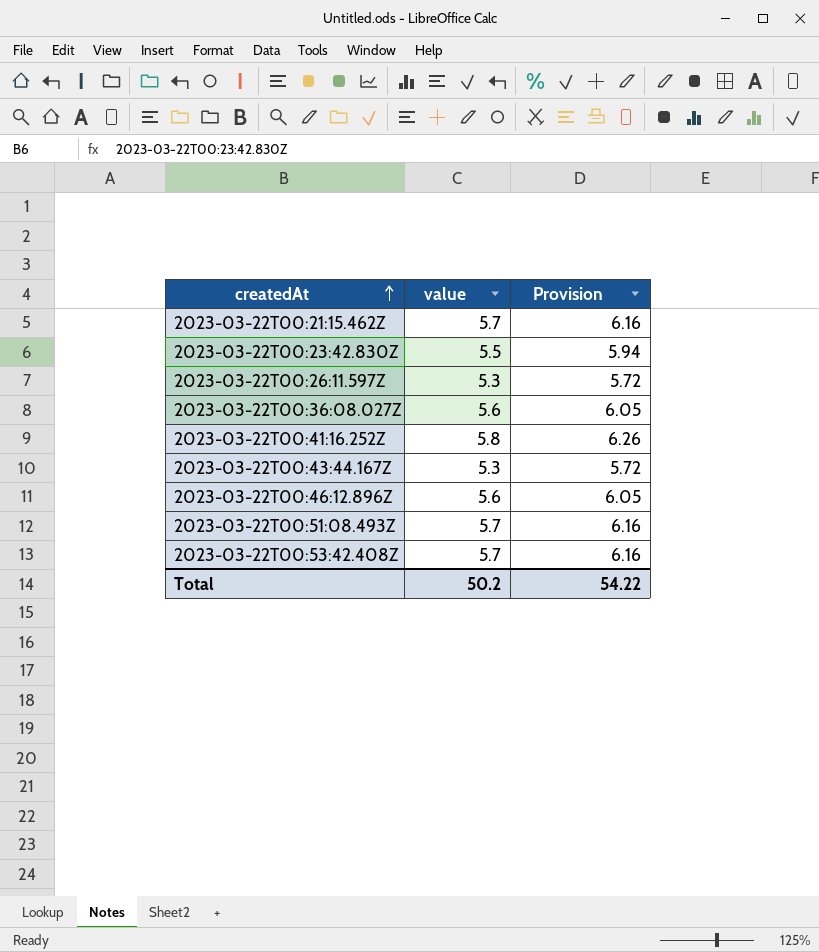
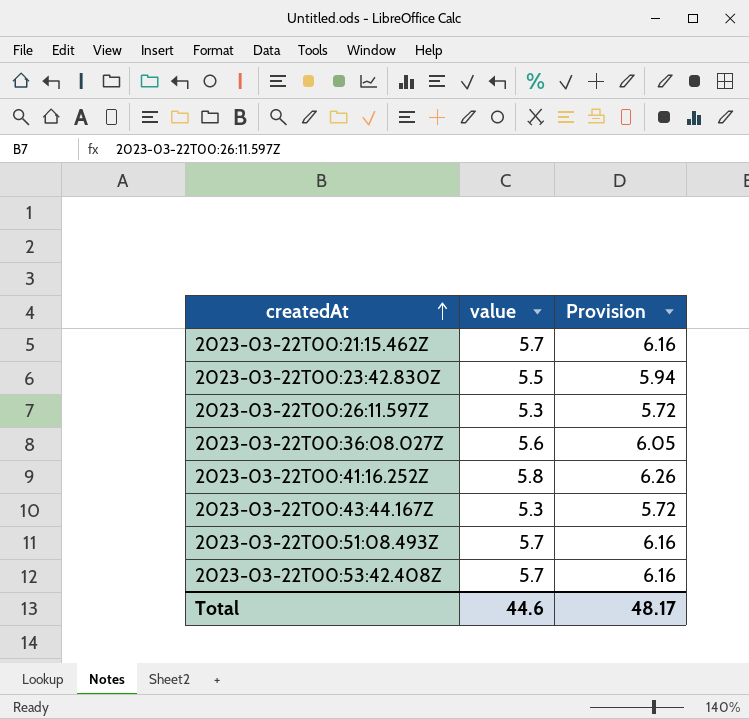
row 2023-03-22T00:46:12.896Z: 5.6 | 6.05 -> none
Total | value: 50.2 -> 44.6
Total | Provision: 54.22 -> 48.17

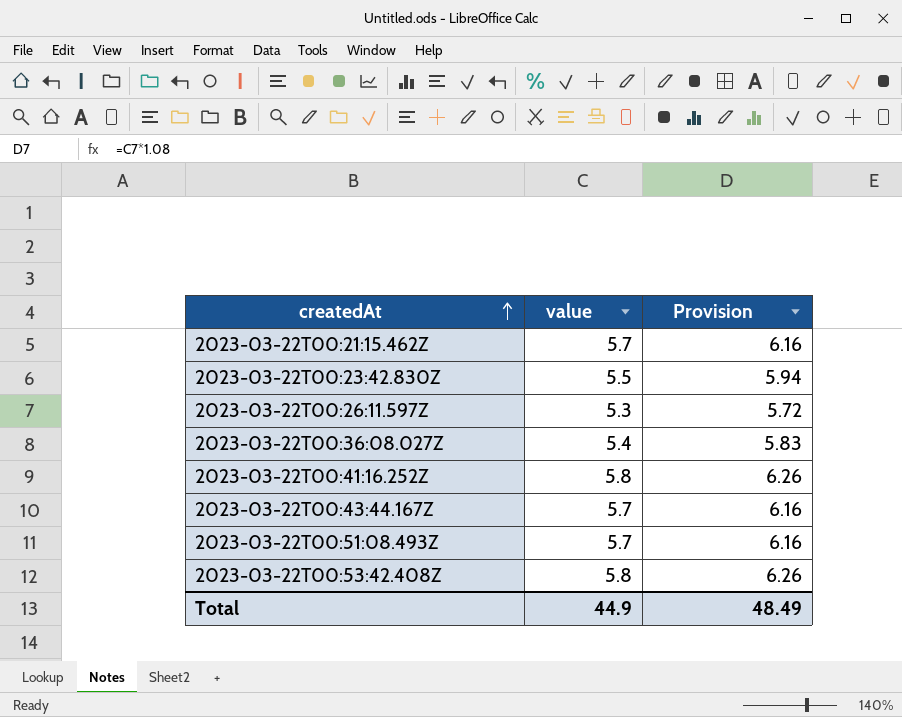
2023-03-22T00:36:08.027Z | value: 5.6 -> 5.4
2023-03-22T00:36:08.027Z | Provision: 6.05 -> 5.83
2023-03-22T00:43:44.167Z | value: 5.3 -> 5.7
2023-03-22T00:43:44.167Z | Provision: 5.72 -> 6.16
2023-03-22T00:53:42.408Z | value: 5.7 -> 5.8
2023-03-22T00:53:42.408Z | Provision: 6.16 -> 6.26
Total | value: 44.6 -> 44.9
Total | Provision: 48.17 -> 48.49

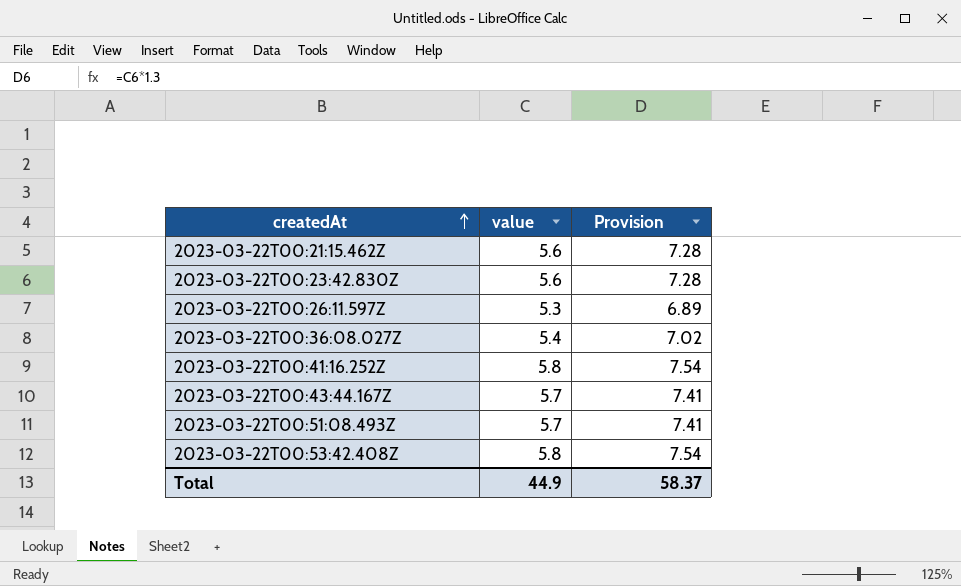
column Provision | formula: [value] * 1.08 -> [value] * 1.3
2023-03-22T00:21:15.462Z | value: 5.7 -> 5.6
2023-03-22T00:23:42.830Z | value: 5.5 -> 5.6
Total | Provision: 48.49 -> 58.37

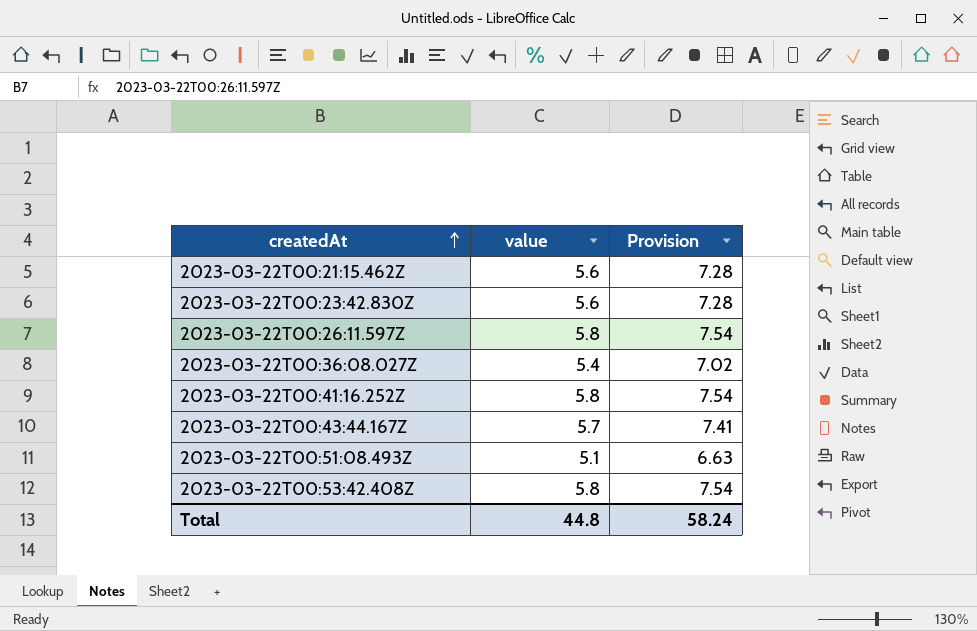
2023-03-22T00:26:11.597Z | value: 5.3 -> 5.8
2023-03-22T00:26:11.597Z | Provision: 6.89 -> 7.54
2023-03-22T00:51:08.493Z | value: 5.7 -> 5.1
2023-03-22T00:51:08.493Z | Provision: 7.41 -> 6.63
Total | value: 44.9 -> 44.8
Total | Provision: 58.37 -> 58.24

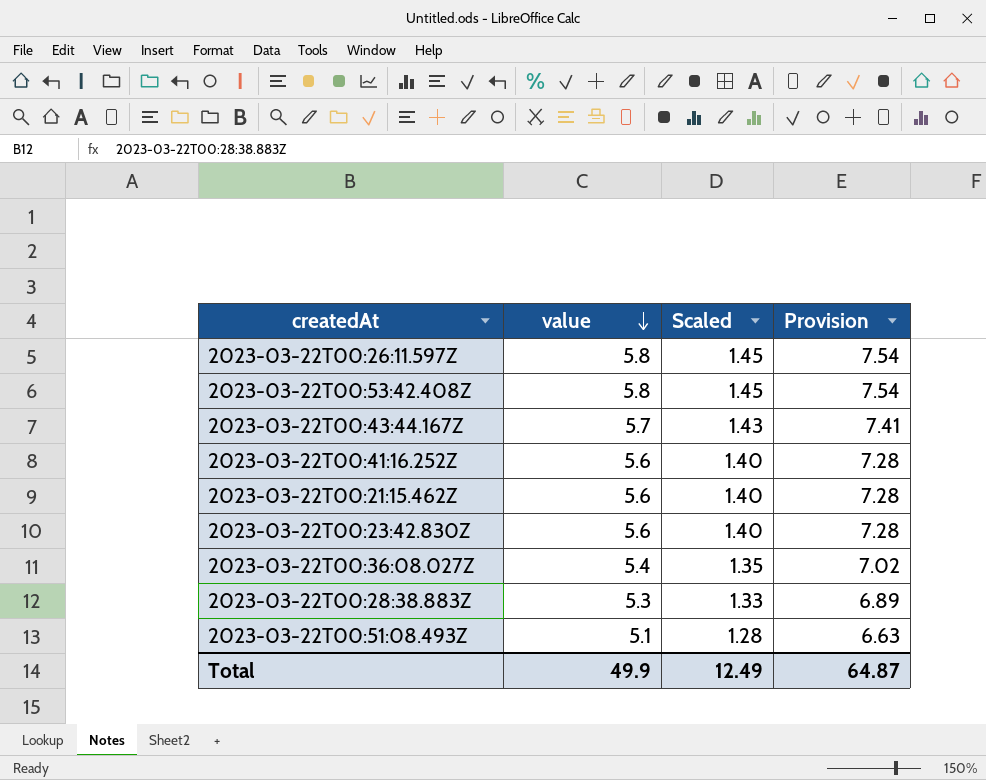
row order: createdAt ascending -> value descending
column Scaled | formula: none -> [value] * 0.25
2023-03-22T00:41:16.252Z | value: 5.8 -> 5.6
2023-03-22T00:41:16.252Z | Provision: 7.54 -> 7.28
row 2023-03-22T00:28:38.883Z: none -> 5.3 | 1.33 | 6.89
Total | value: 44.8 -> 49.9
Total | Provision: 58.24 -> 64.87

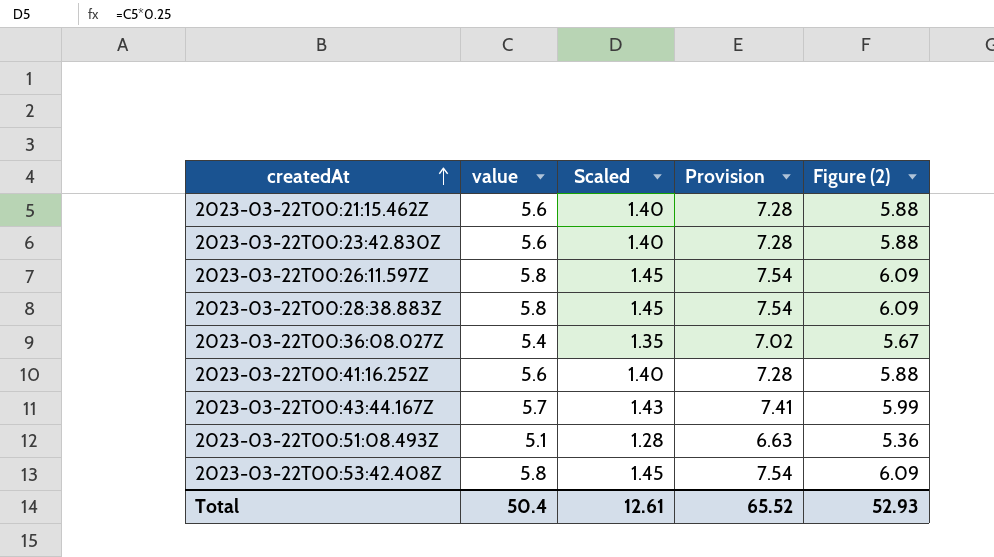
row order: value descending -> createdAt ascending
column Figure (2) | formula: none -> [value] * 1.05
2023-03-22T00:28:38.883Z | value: 5.3 -> 5.8
2023-03-22T00:28:38.883Z | Scaled: 1.33 -> 1.45
2023-03-22T00:28:38.883Z | Provision: 6.89 -> 7.54
Total | value: 49.9 -> 50.4
Total | Scaled: 12.49 -> 12.61
Total | Provision: 64.87 -> 65.52

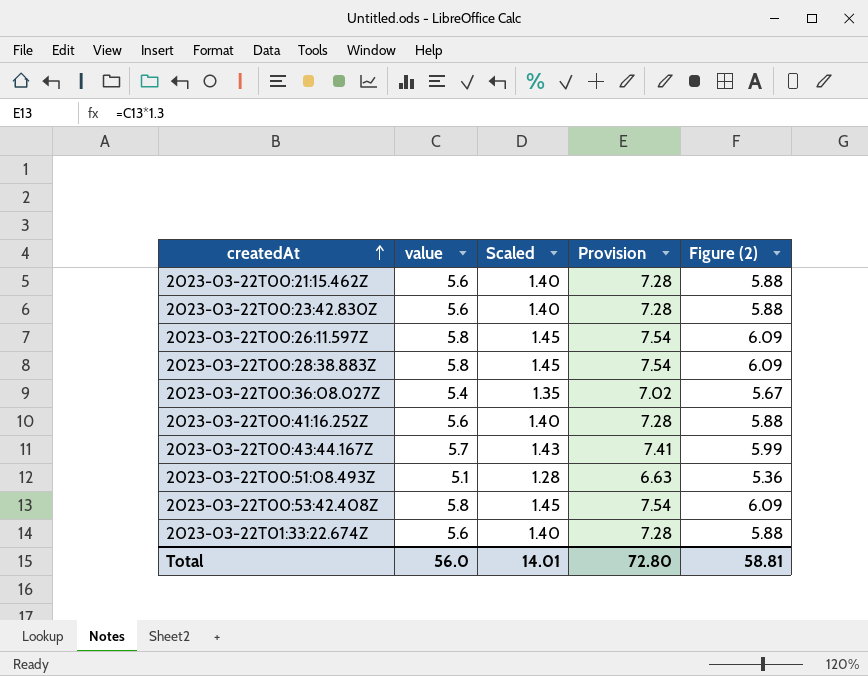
row 2023-03-22T01:33:22.674Z: none -> 5.6 | 1.40 | 7.28 | 5.88
Total | value: 50.4 -> 56.0
Total | Scaled: 12.61 -> 14.01
Total | Provision: 65.52 -> 72.80
Total | Figure (2): 52.93 -> 58.81

